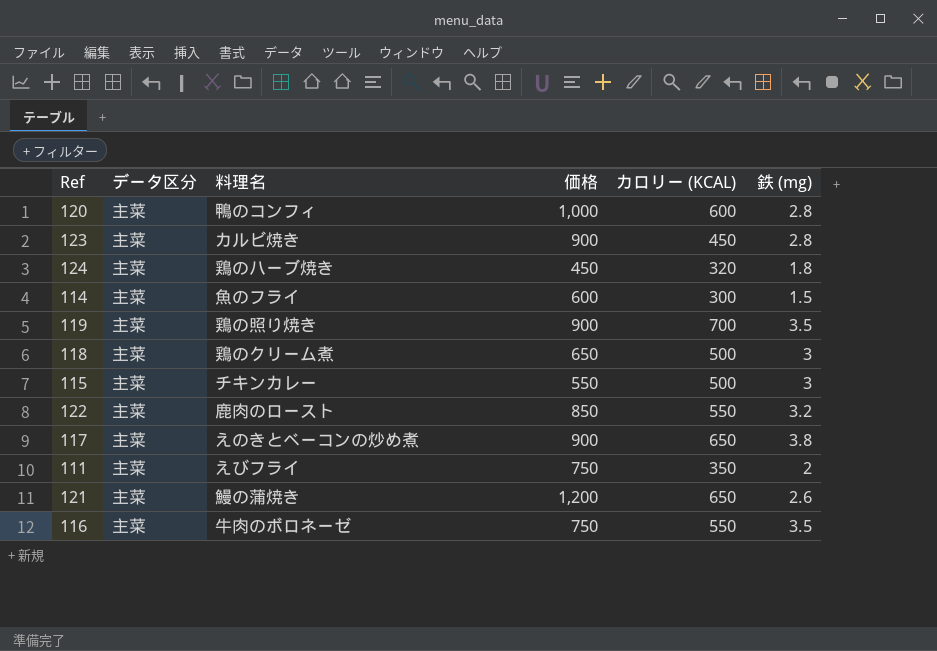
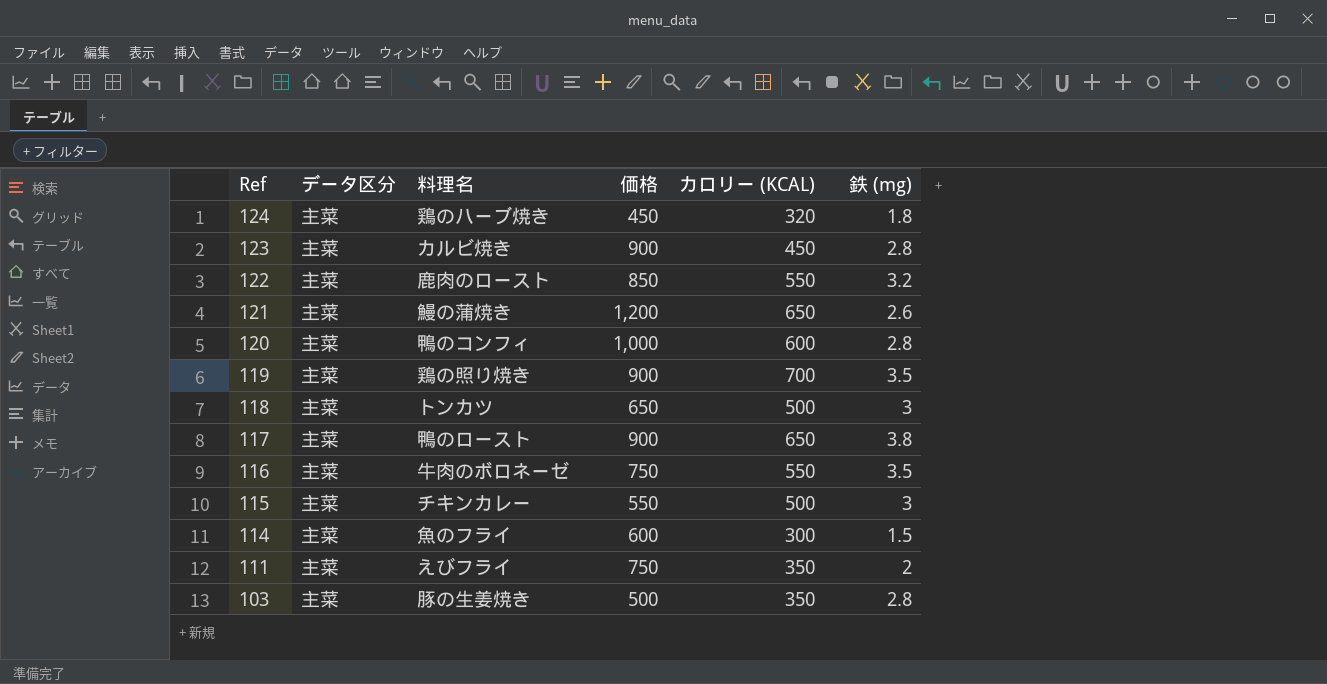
row order: none -> Ref descending
118 | 料理名: 鶏のクリーム煮 -> トンカツ
117 | 料理名: えのきとベーコンの炒め煮 -> 鴨のロースト
row 103: none -> 主菜 | 豚の生姜焼き | 500 | 350 | 2.8

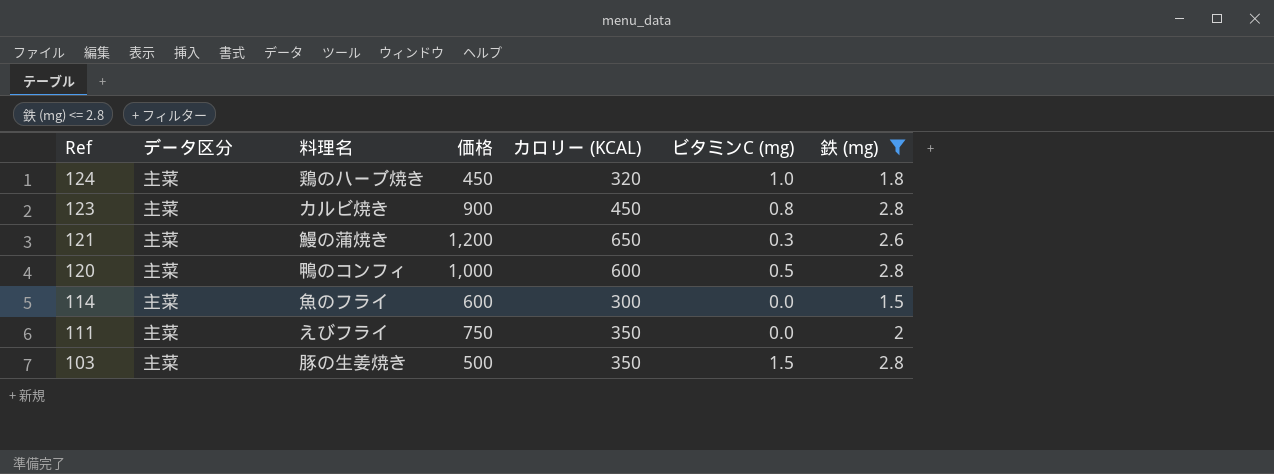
filter: none -> 鉄 (mg) <= 2.8
column ビタミンC (mg) | position: none -> 6

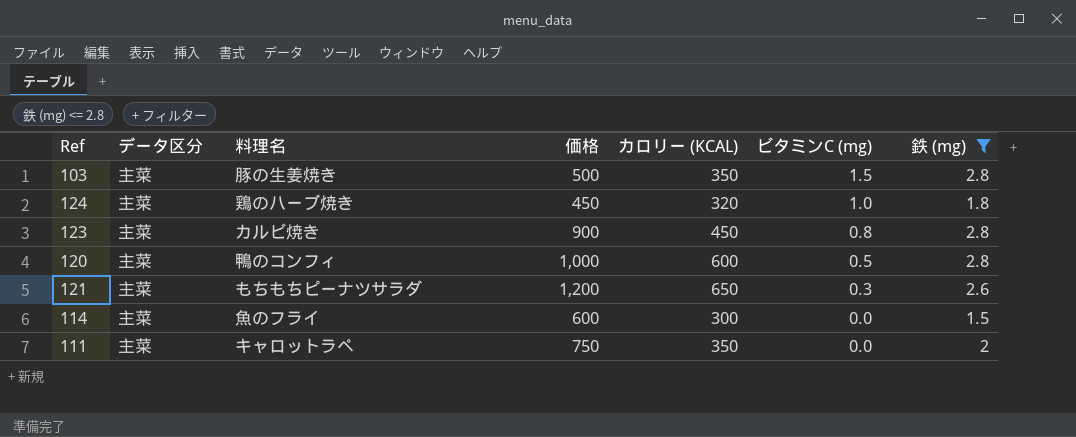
row order: Ref descending -> ビタミンC (mg) descending
121 | 料理名: 鰻の蒲焼き -> もちもちピーナツサラダ
111 | 料理名: えびフライ -> キャロットラペ

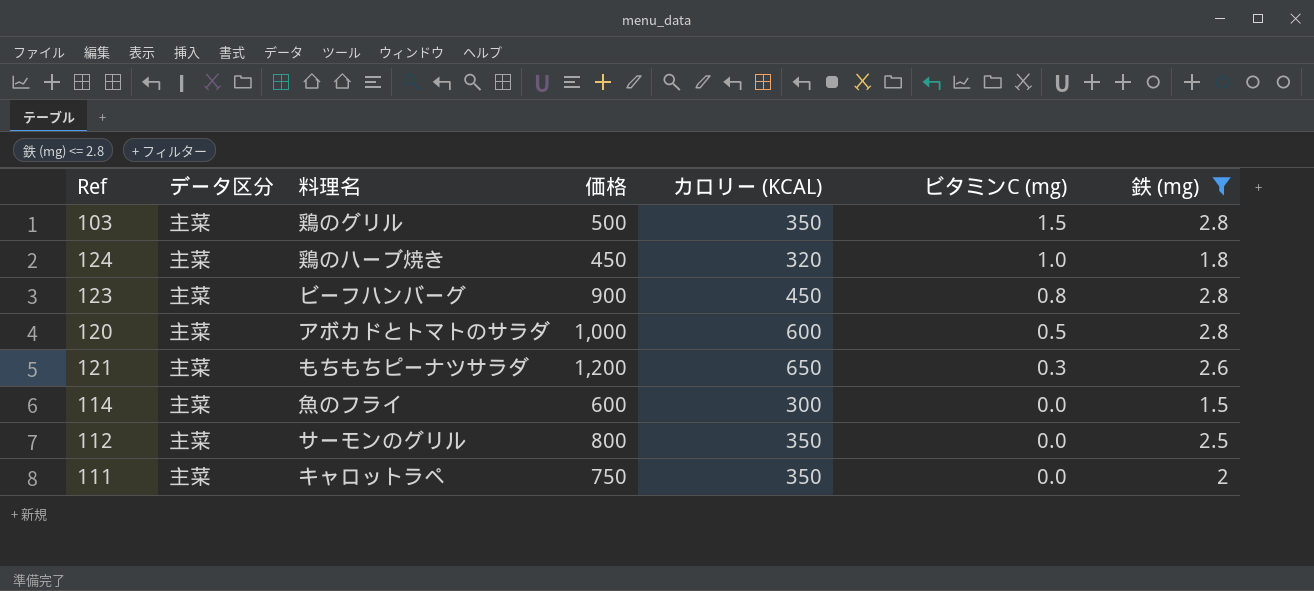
103 | 料理名: 豚の生姜焼き -> 鶏のグリル
123 | 料理名: カルビ焼き -> ビーフハンバーグ
120 | 料理名: 鴨のコンフィ -> アボカドとトマトのサラダ
row 112: none -> 主菜 | サーモンのグリル | 800 | 350 | 0.0 | 2.5

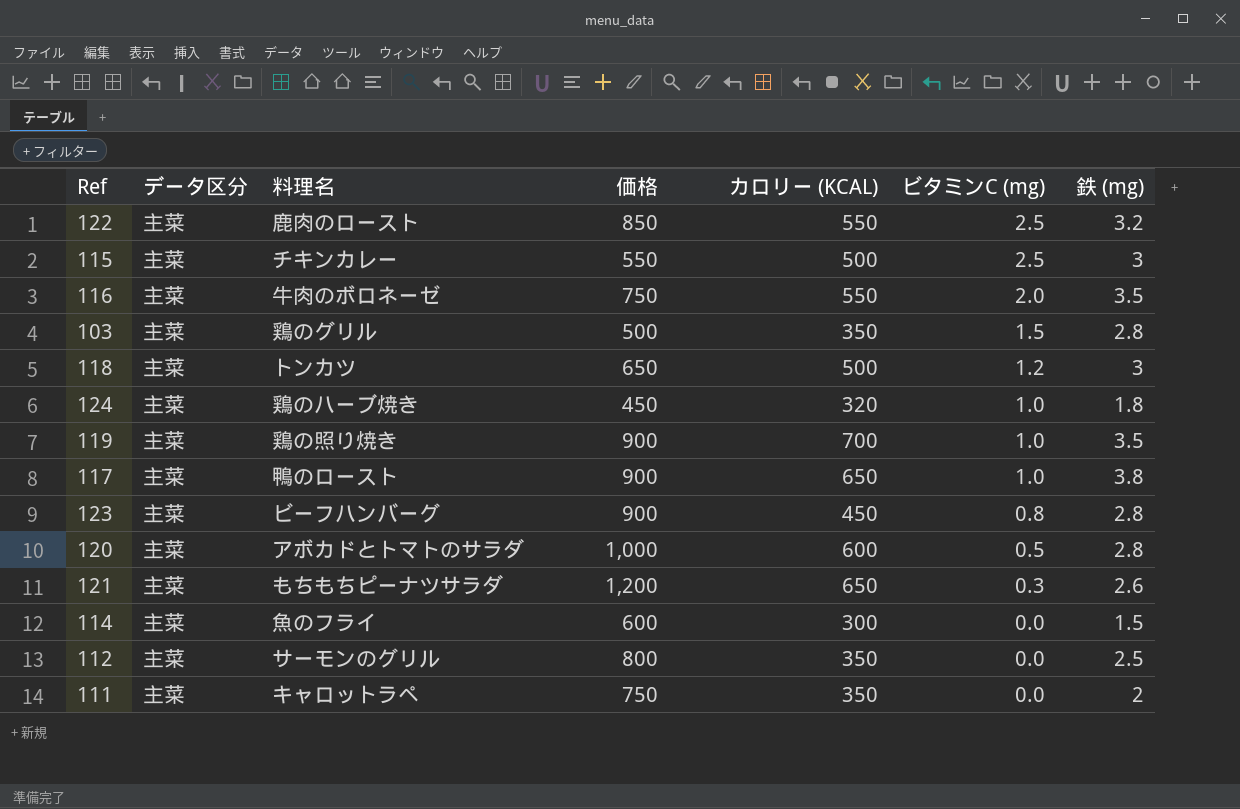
filter: 鉄 (mg) <= 2.8 -> none

